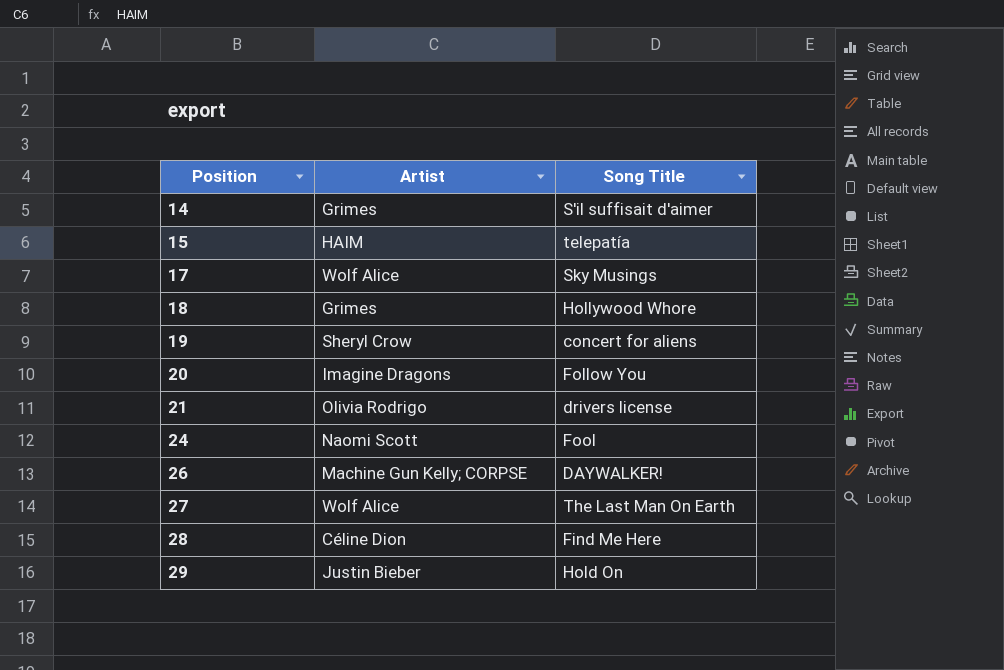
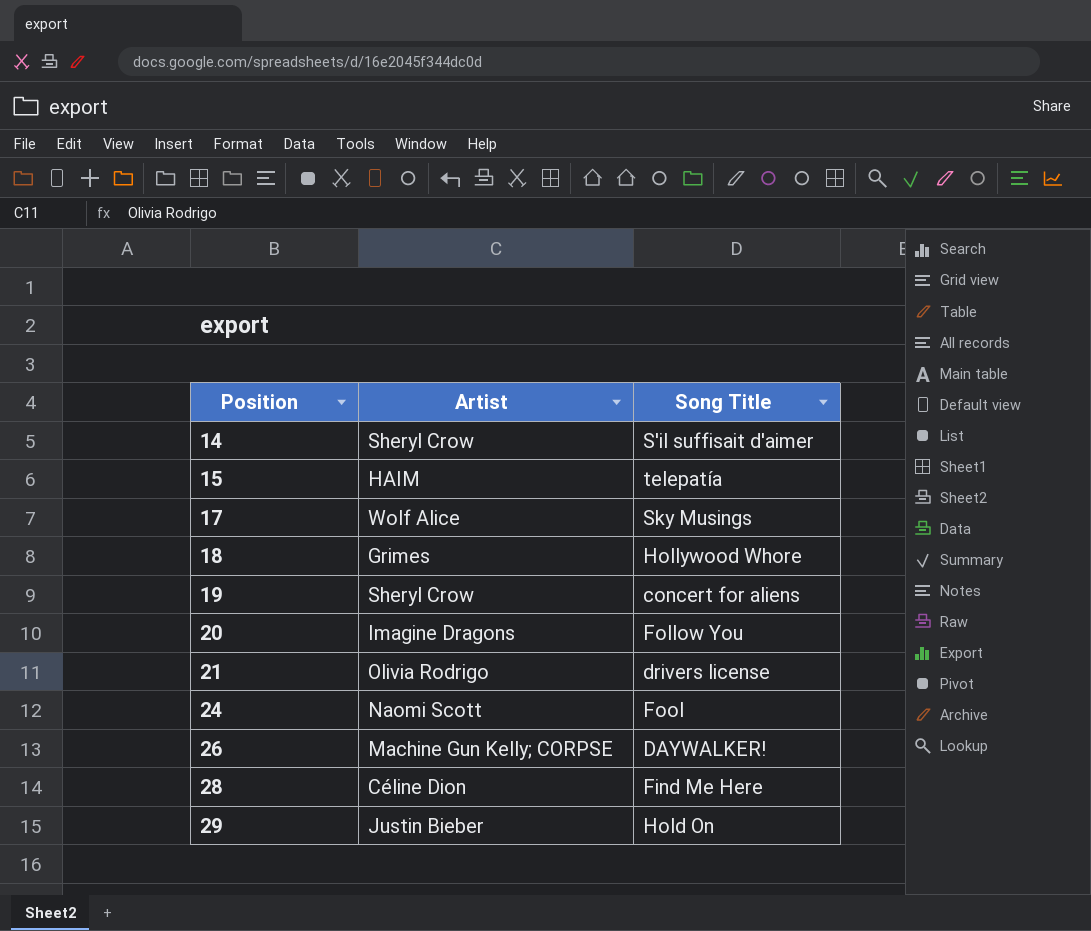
row 27: Wolf Alice | The Last Man On Earth -> none
14 | Artist: Grimes -> Sheryl Crow

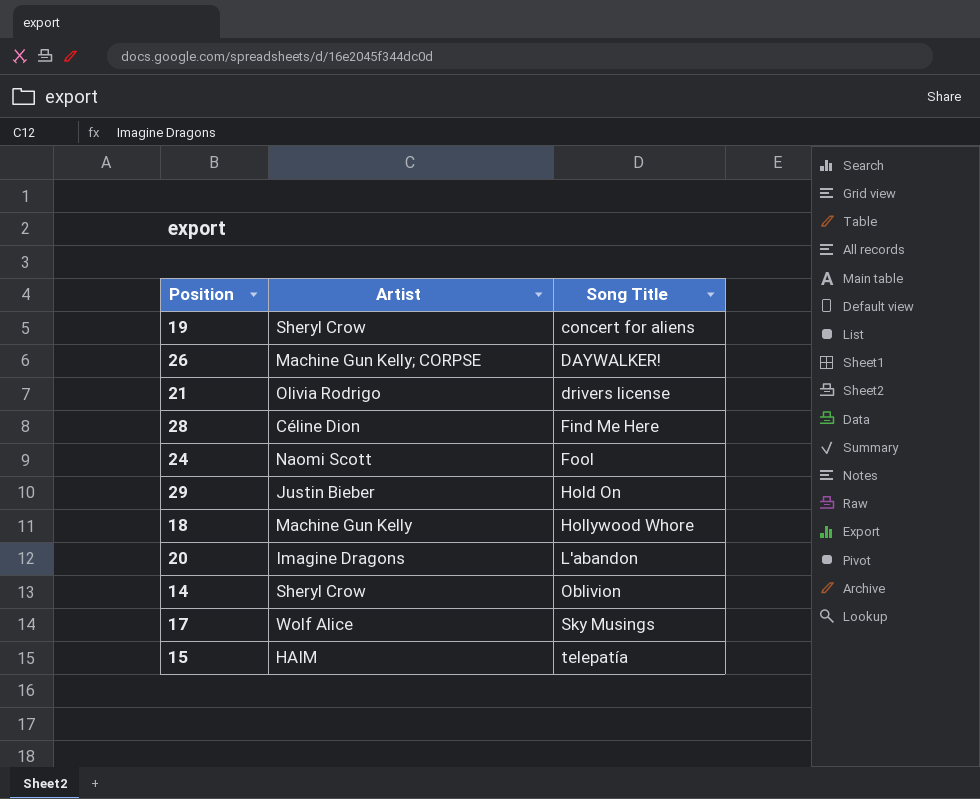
row order: Position ascending -> Song Title ascending
18 | Artist: Grimes -> Machine Gun Kelly
20 | Song Title: Follow You -> L'abandon
14 | Song Title: S'il suffisait d'aimer -> Oblivion

